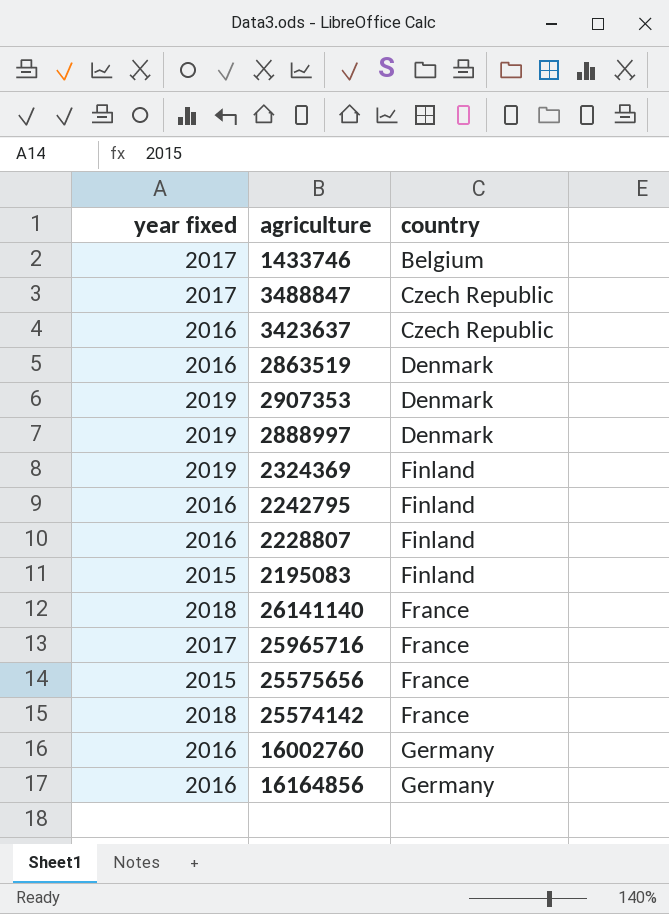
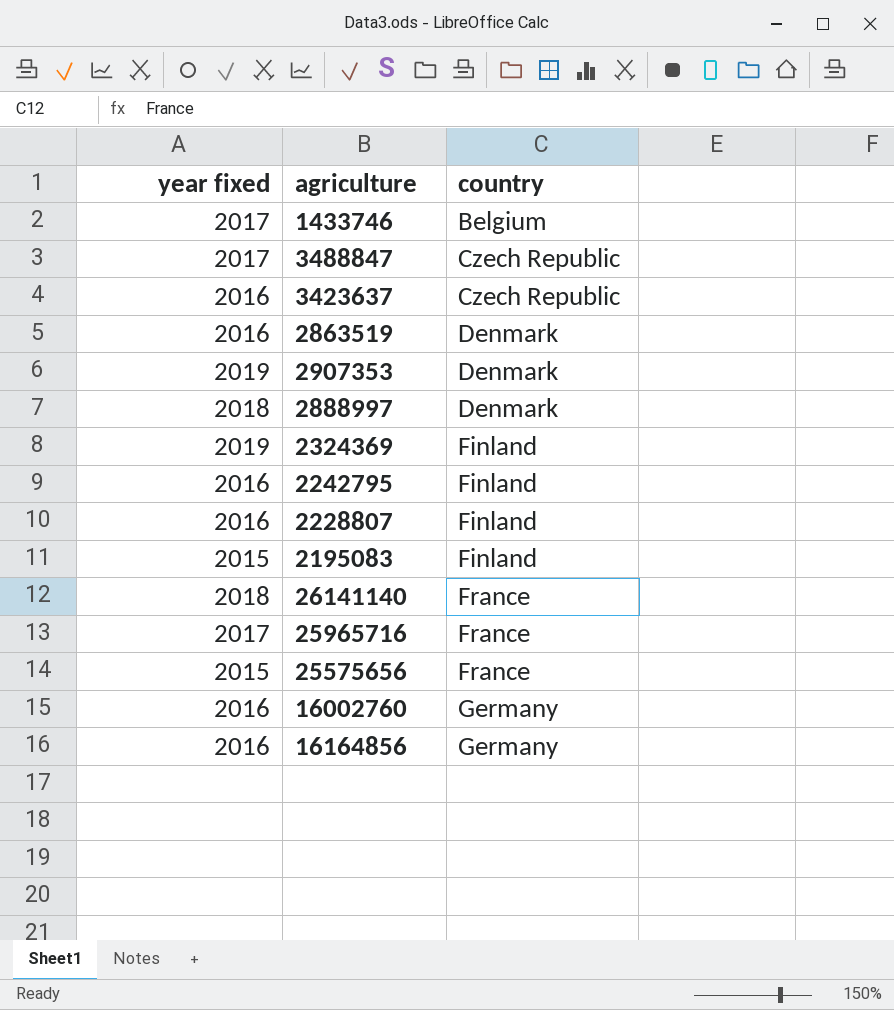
row 25574142: 2018 | France -> none
2888997 | year fixed: 2019 -> 2018

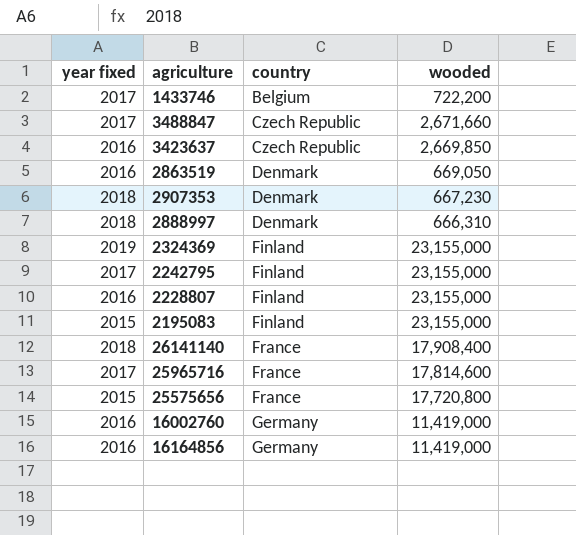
column wooded | position: none -> 4
2907353 | year fixed: 2019 -> 2018
2242795 | year fixed: 2016 -> 2017

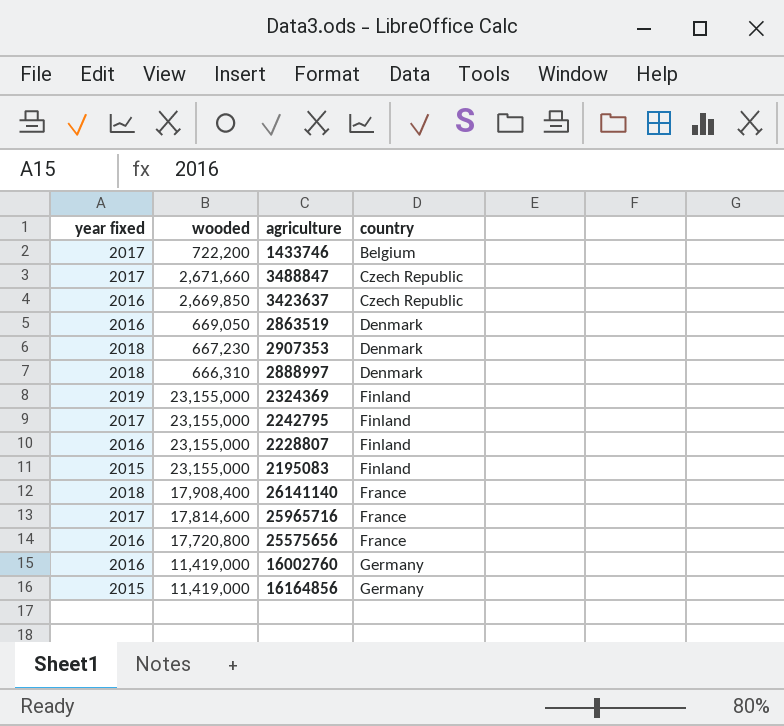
column wooded | position: 4 -> 2
25575656 | year fixed: 2015 -> 2016
16164856 | year fixed: 2016 -> 2015

